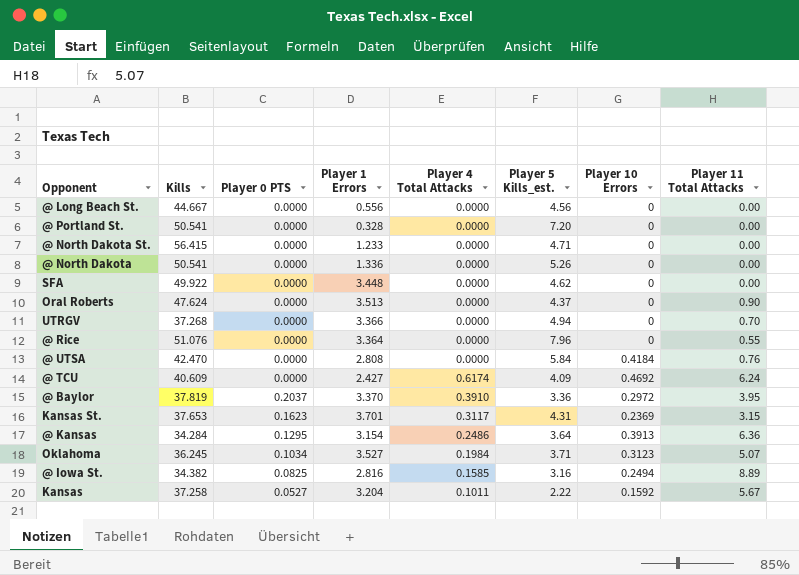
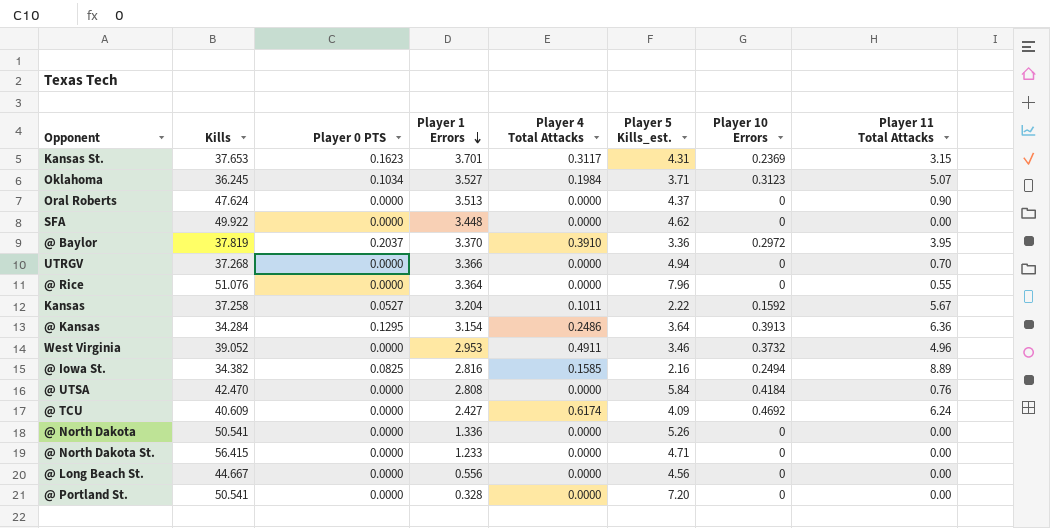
row order: none -> Player 1 Errors descending
row West Virginia: none -> 39.052 | 0.0000 | 2.953 | 0.4911 | 3.46 | 0.3732 | 4.96
@ Iowa St. | Player 5 Kills_est.: 3.16 -> 2.16

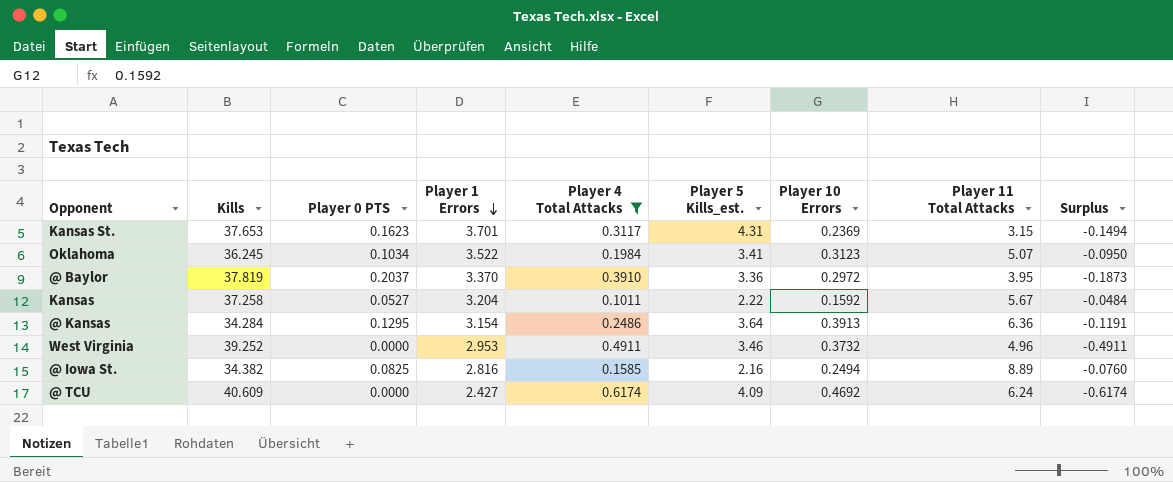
filter: none -> Player 4 Total Attacks != 0.0000
column Surplus | formula: none -> [Player 0 PTS] - [Player 4 Total Attacks]
Oklahoma | Player 1 Errors: 3.527 -> 3.522
Oklahoma | Player 5 Kills_est.: 3.71 -> 3.41
West Virginia | Kills: 39.052 -> 39.252

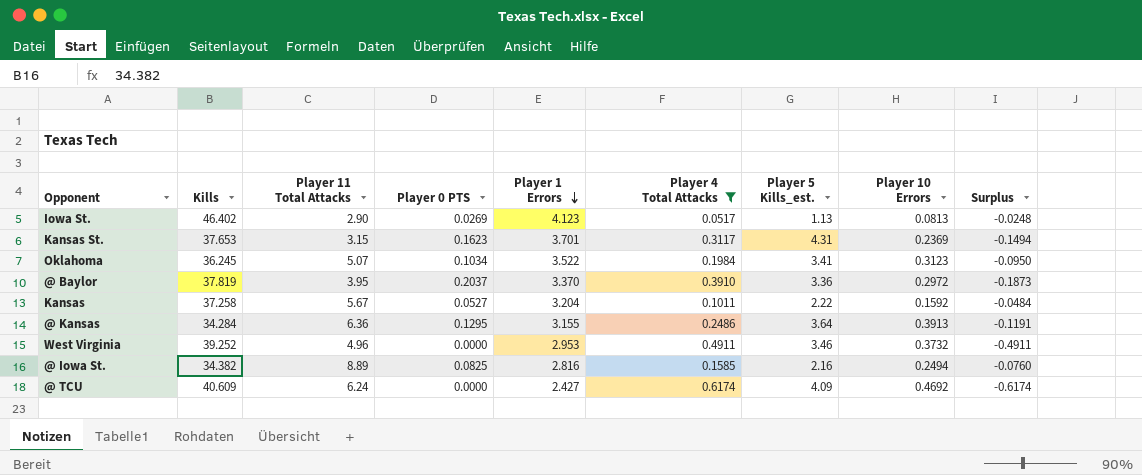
column Player 11 Total Attacks | position: 8 -> 3
row Iowa St.: none -> 46.402 | 2.90 | 0.0269 | 4.123 | 0.0517 | 1.13 | 0.0813 | -0.0248
@ Kansas | Player 1 Errors: 3.154 -> 3.155

